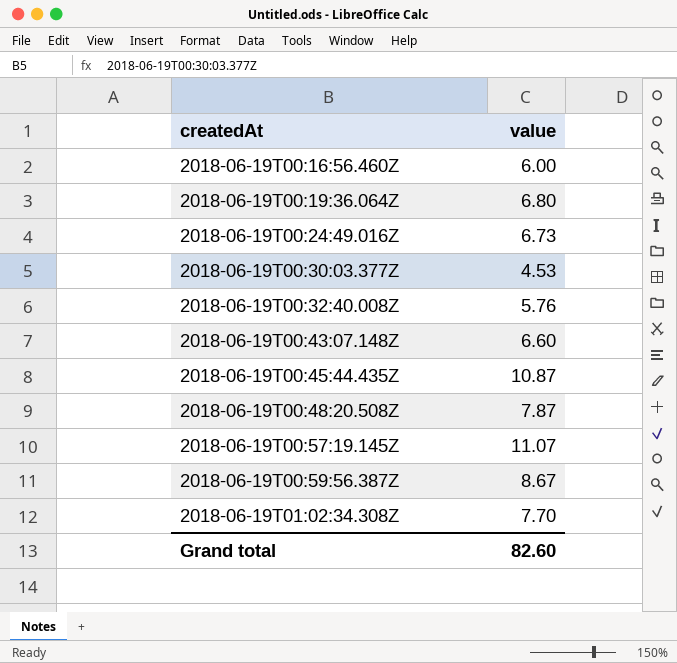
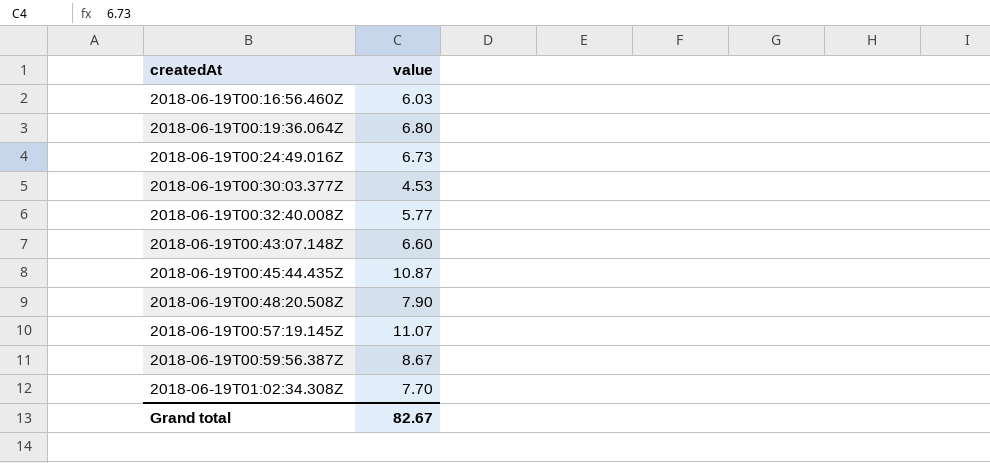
2018-06-19T00:16:56.460Z | value: 6.00 -> 6.03
2018-06-19T00:32:40.008Z | value: 5.76 -> 5.77
2018-06-19T00:48:20.508Z | value: 7.87 -> 7.90
Grand total | value: 82.60 -> 82.67

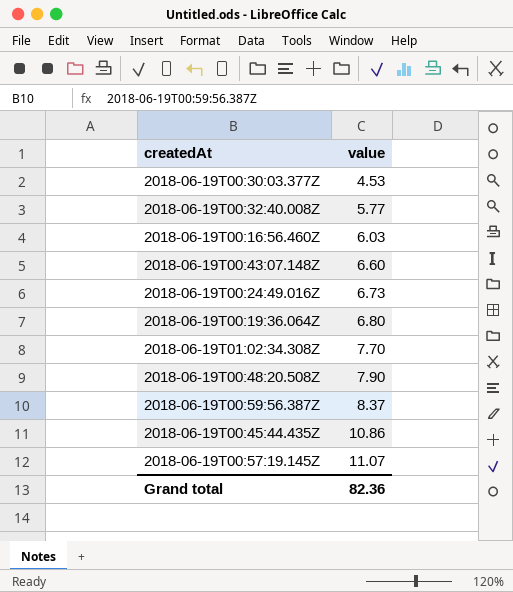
row order: createdAt ascending -> value ascending
2018-06-19T00:59:56.387Z | value: 8.67 -> 8.37
2018-06-19T00:45:44.435Z | value: 10.87 -> 10.86
Grand total | value: 82.67 -> 82.36

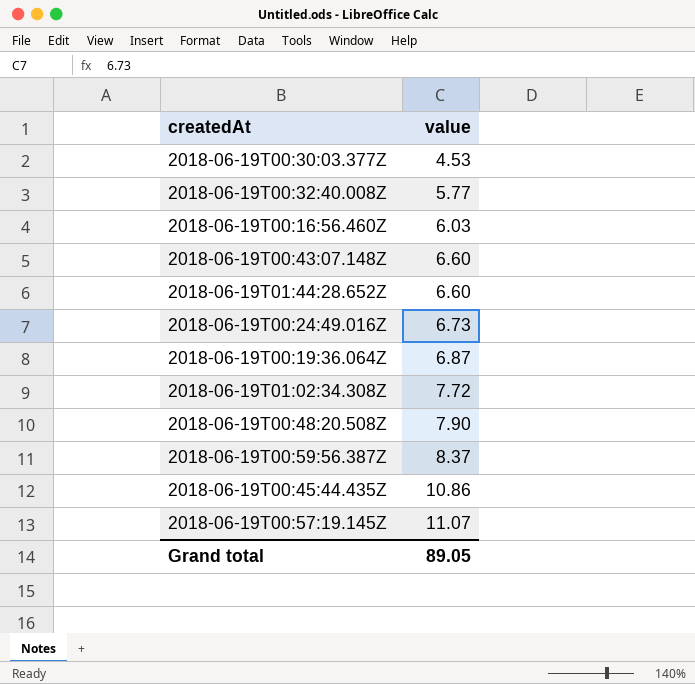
row 2018-06-19T01:44:28.652Z: none -> 6.60
2018-06-19T00:19:36.064Z | value: 6.80 -> 6.87
2018-06-19T01:02:34.308Z | value: 7.70 -> 7.72
Grand total | value: 82.36 -> 89.05

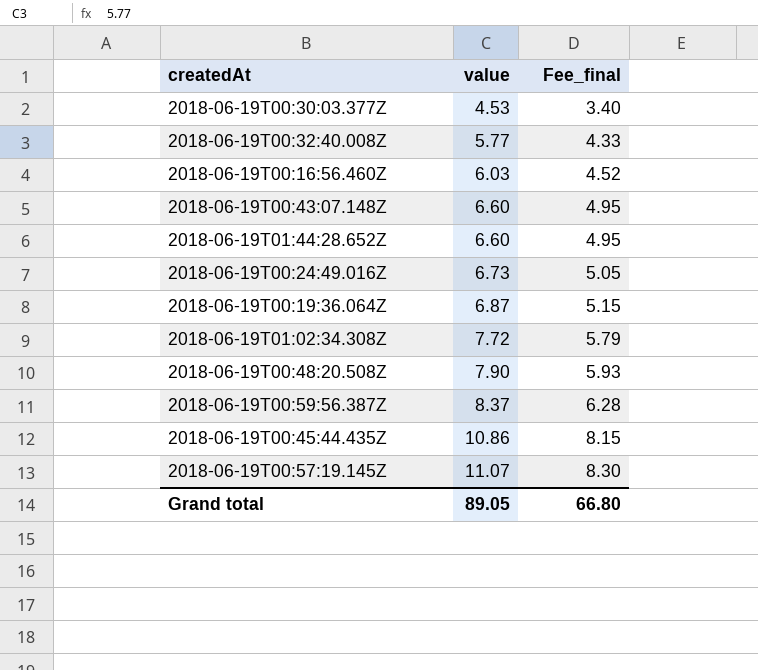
column Fee_final | formula: none -> [value] * 0.75

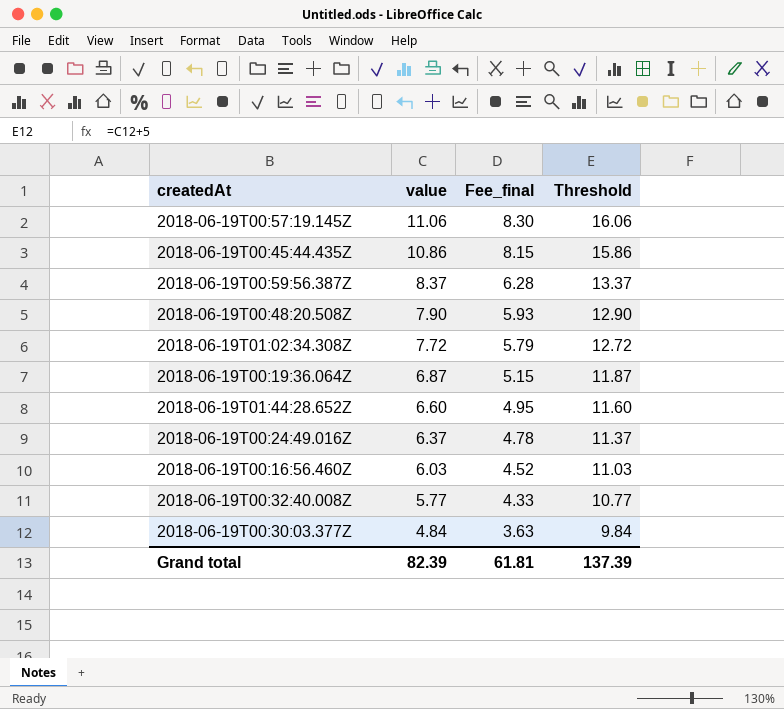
row order: value ascending -> value descending
column Threshold | formula: none -> [value] + 5
row 2018-06-19T00:43:07.148Z: 6.60 | 4.95 -> none
2018-06-19T00:57:19.145Z | value: 11.07 -> 11.06
2018-06-19T00:24:49.016Z | value: 6.73 -> 6.37
2018-06-19T00:24:49.016Z | Fee_final: 5.05 -> 4.78
2018-06-19T00:30:03.377Z | value: 4.53 -> 4.84
2018-06-19T00:30:03.377Z | Fee_final: 3.40 -> 3.63
Grand total | value: 89.05 -> 82.39
Grand total | Fee_final: 66.80 -> 61.81

